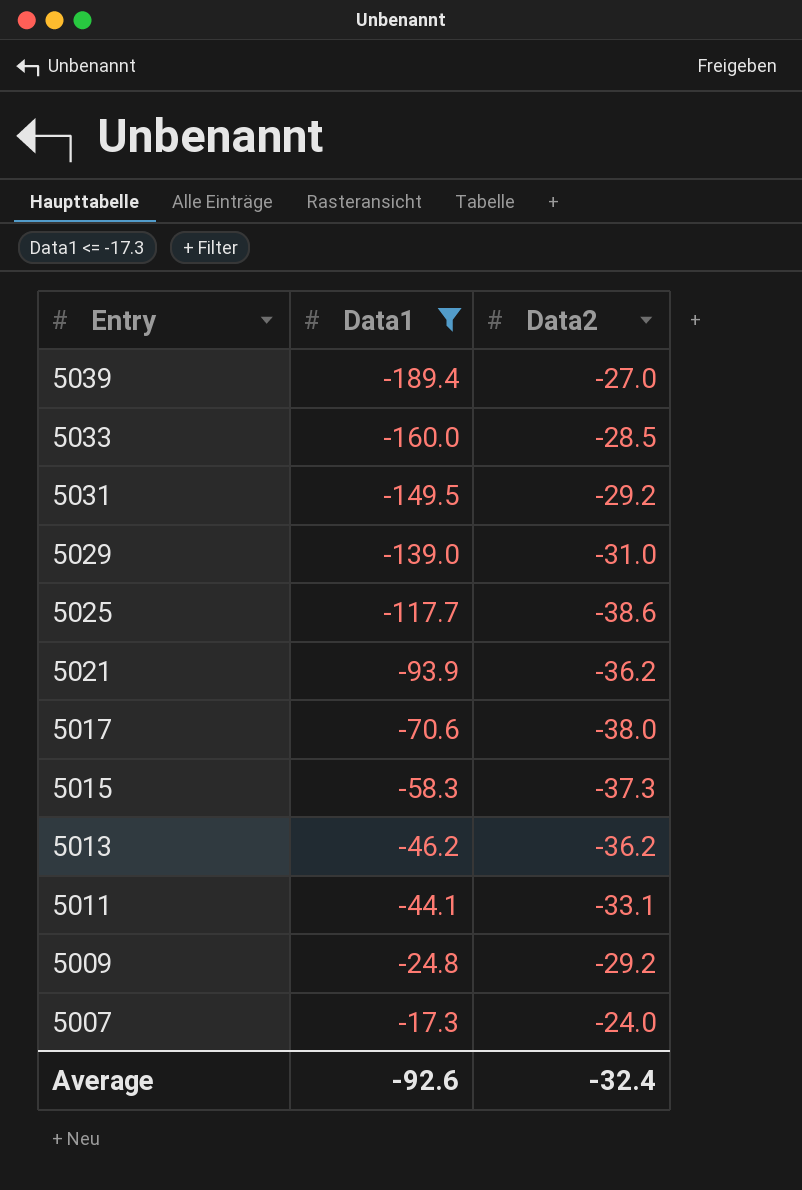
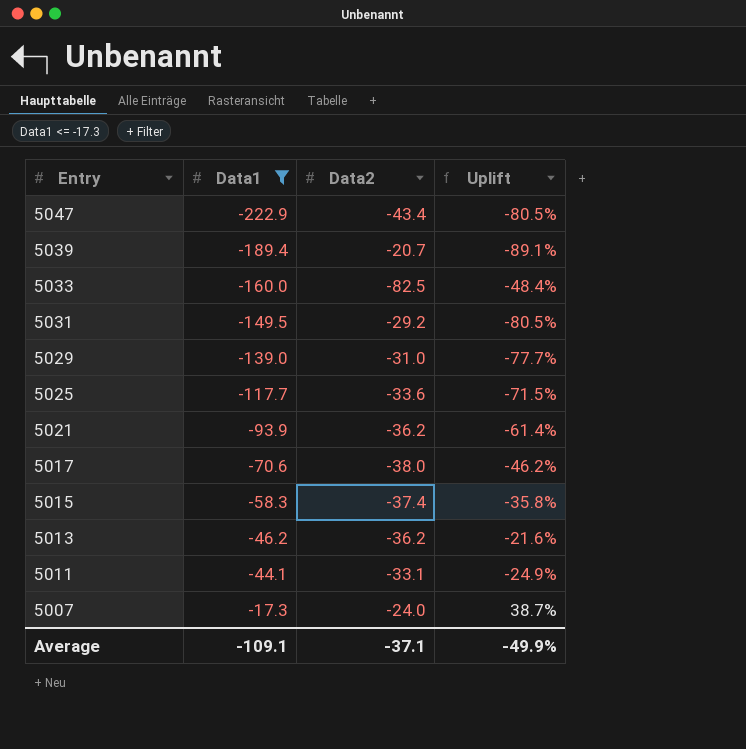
column Uplift | formula: none -> ([Data2] - [Data1]) / [Data1]
row 5009: -24.8 | -29.2 -> none
row 5047: none -> -222.9 | -43.4 | -80.5%
5039 | Data2: -27.0 -> -20.7
5033 | Data2: -28.5 -> -82.5
5025 | Data2: -38.6 -> -33.6
5015 | Data2: -37.3 -> -37.4
Average | Data1: -92.6 -> -109.1
Average | Data2: -32.4 -> -37.1

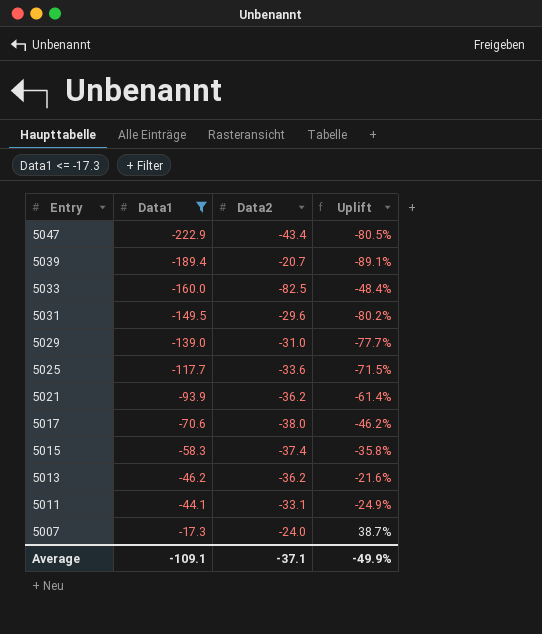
5031 | Data2: -29.2 -> -29.6
5031 | Uplift: -80.5% -> -80.2%

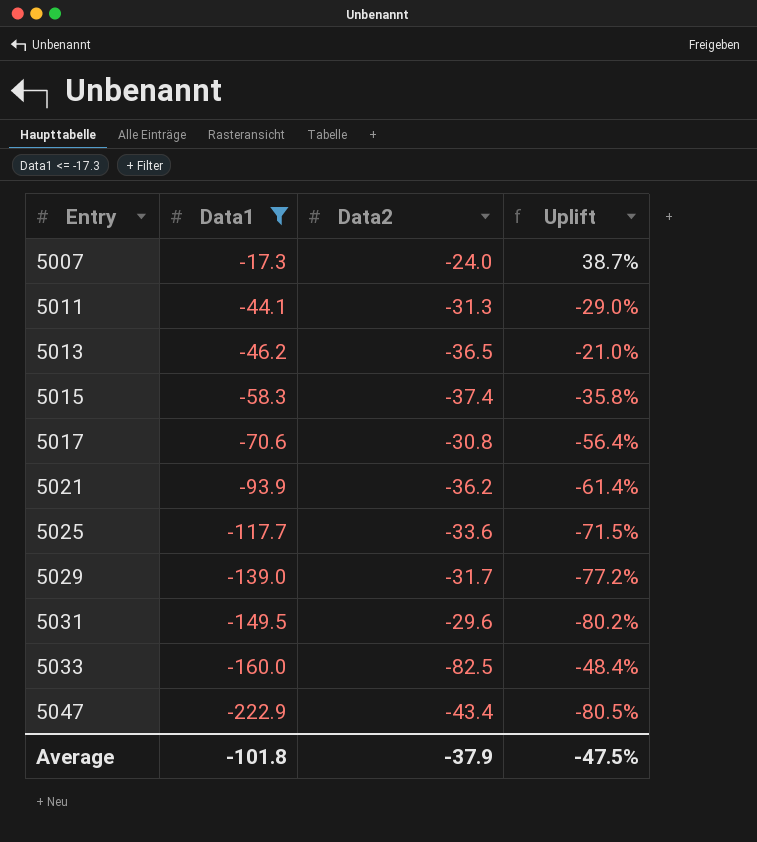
row order: Entry descending -> Entry ascending
row 5039: -189.4 | -20.7 | -89.1% -> none
5011 | Data2: -33.1 -> -31.3
5011 | Uplift: -24.9% -> -29.0%
5013 | Data2: -36.2 -> -36.5
5013 | Uplift: -21.6% -> -21.0%
5017 | Data2: -38.0 -> -30.8
5017 | Uplift: -46.2% -> -56.4%
5029 | Data2: -31.0 -> -31.7
5029 | Uplift: -77.7% -> -77.2%
Average | Data1: -109.1 -> -101.8
Average | Data2: -37.1 -> -37.9
Average | Uplift: -49.9% -> -47.5%

